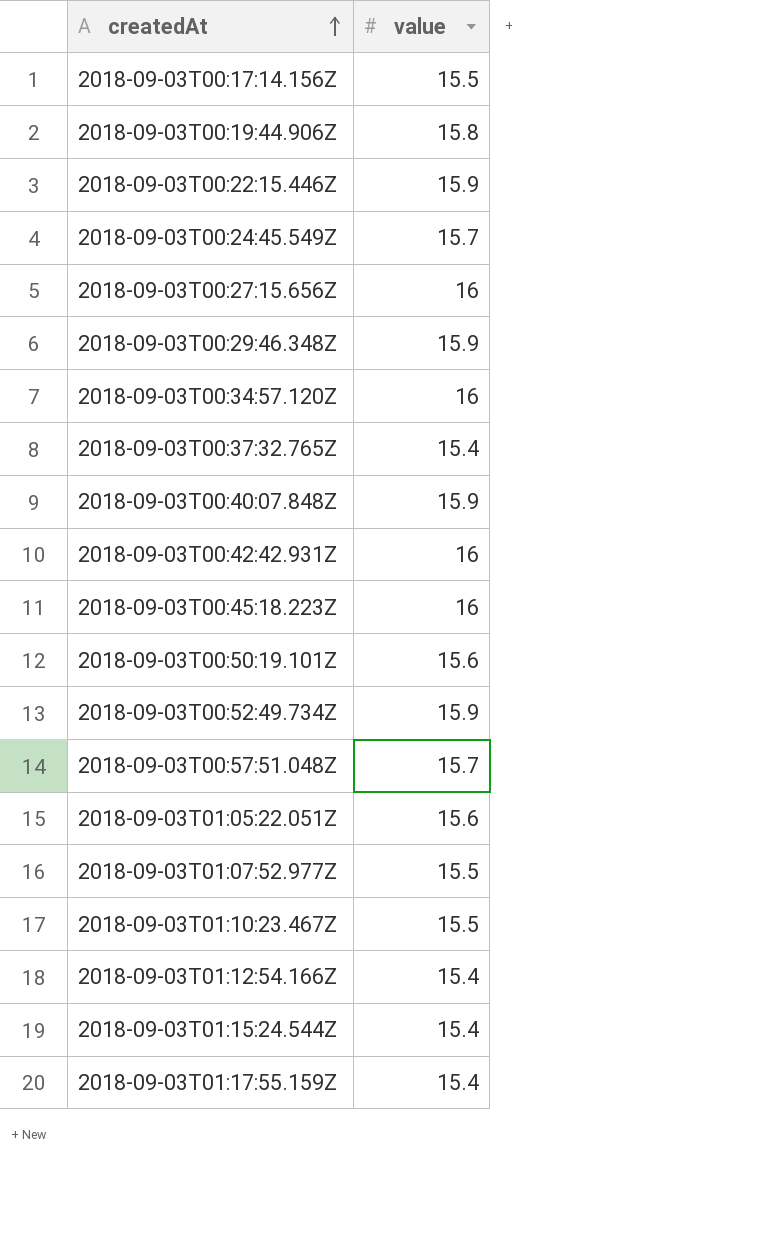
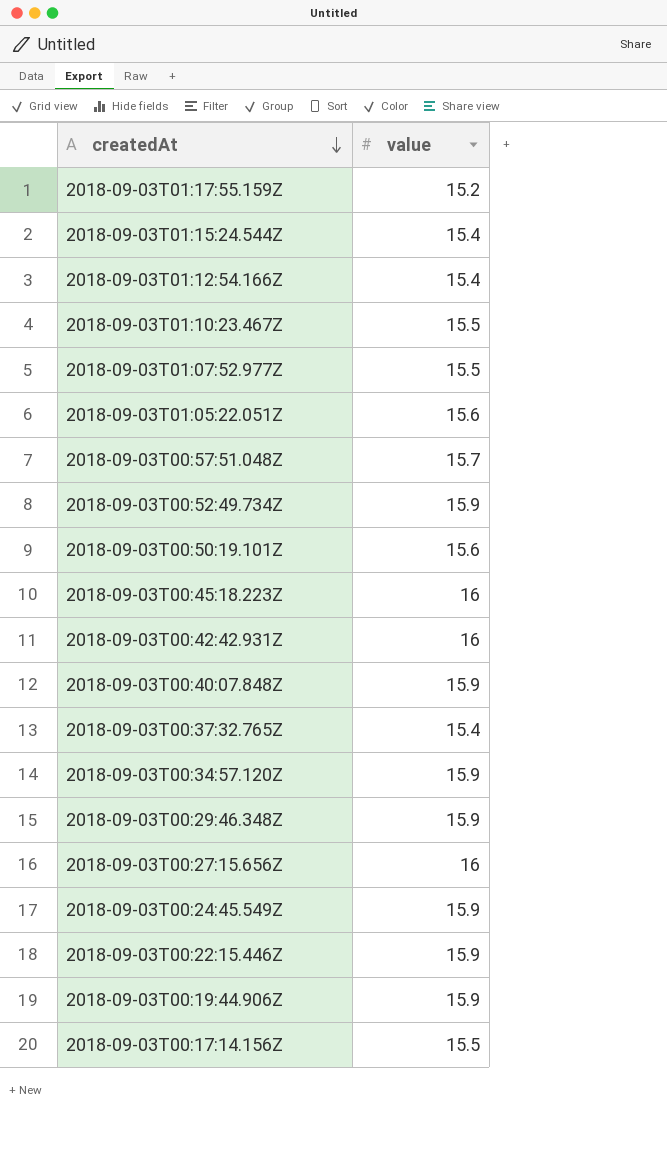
row order: createdAt ascending -> createdAt descending
2018-09-03T01:17:55.159Z | value: 15.4 -> 15.2
2018-09-03T00:34:57.120Z | value: 16 -> 15.9
2018-09-03T00:24:45.549Z | value: 15.7 -> 15.9
2018-09-03T00:19:44.906Z | value: 15.8 -> 15.9

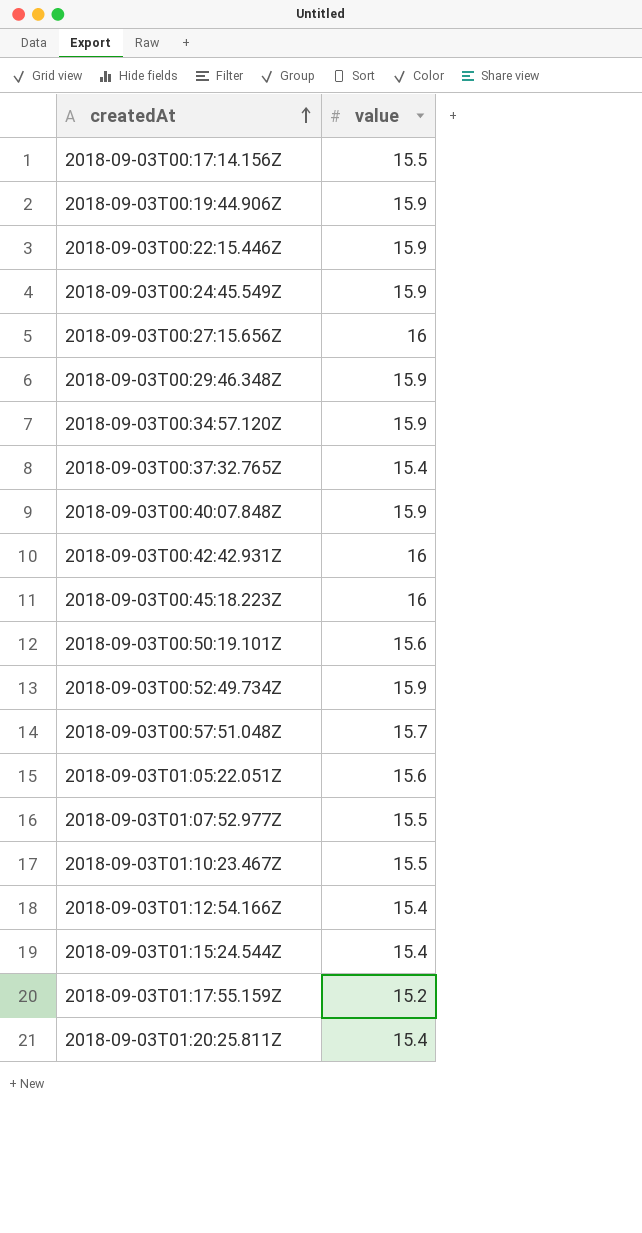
row order: createdAt descending -> createdAt ascending
row 2018-09-03T01:20:25.811Z: none -> 15.4

